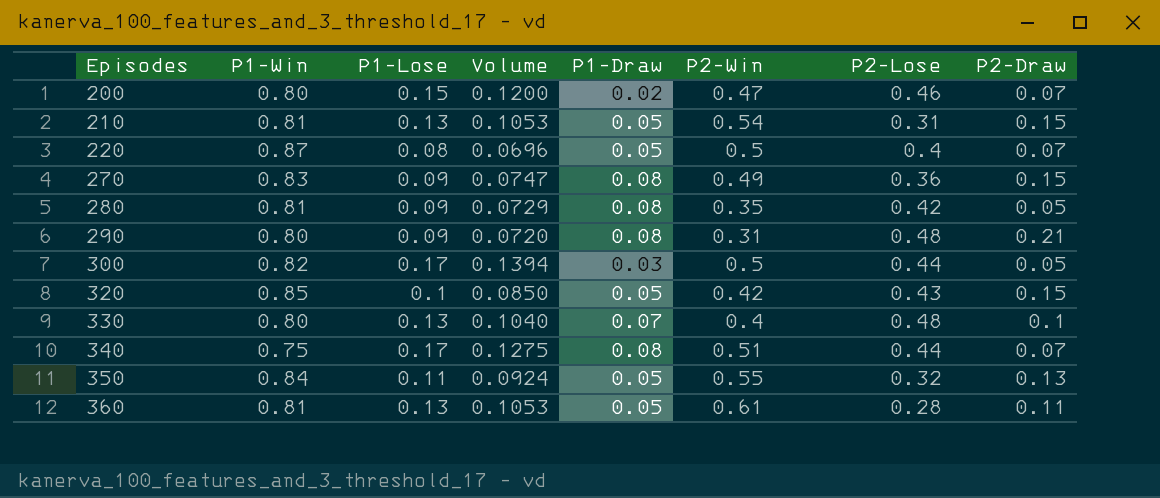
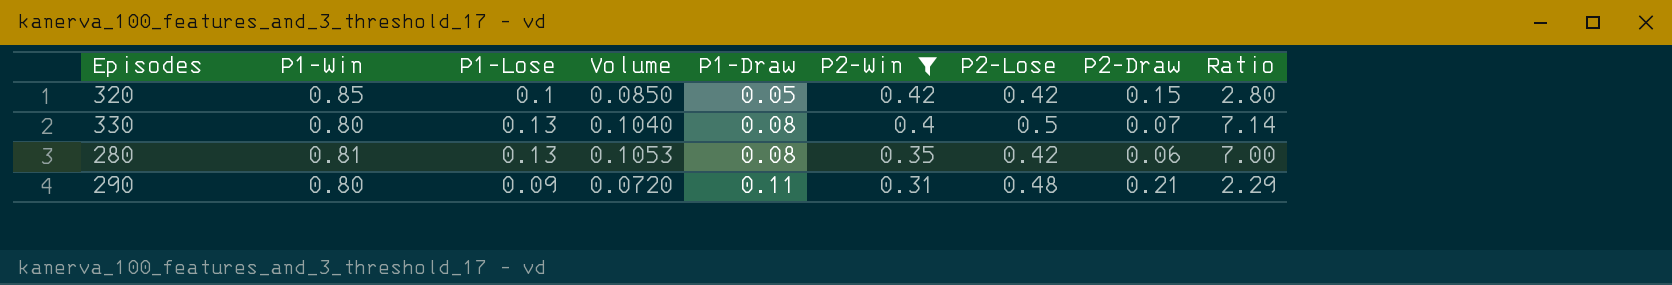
filter: none -> P2-Win <= 0.42
row order: Episodes ascending -> P1-Draw ascending
column Ratio | formula: none -> [P2-Lose] / [P2-Draw]
320 | P2-Lose: 0.43 -> 0.42
330 | P1-Draw: 0.07 -> 0.08
330 | P2-Lose: 0.48 -> 0.5
330 | P2-Draw: 0.1 -> 0.07
280 | P1-Lose: 0.09 -> 0.13
280 | Volume: 0.0729 -> 0.1053
280 | P2-Draw: 0.05 -> 0.06
290 | P1-Draw: 0.08 -> 0.11

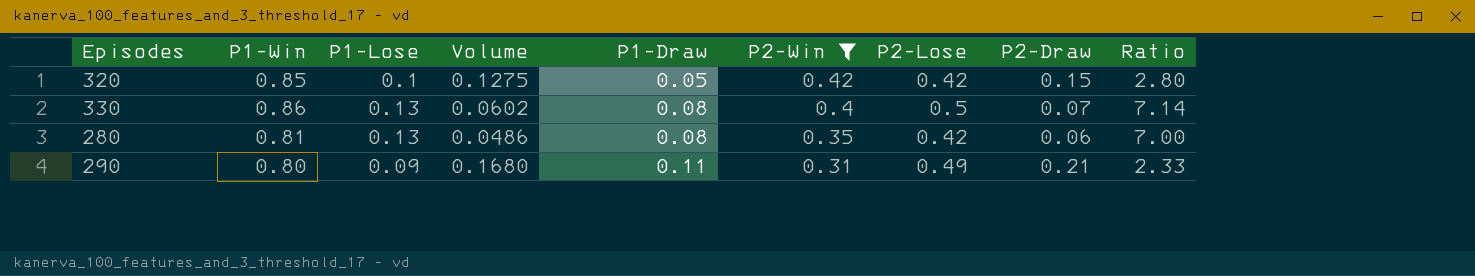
column Volume | formula: [P1-Win] * [P1-Lose] -> [P1-Win] * [P2-Draw]
330 | P1-Win: 0.80 -> 0.86
290 | P2-Lose: 0.48 -> 0.49
290 | Ratio: 2.29 -> 2.33

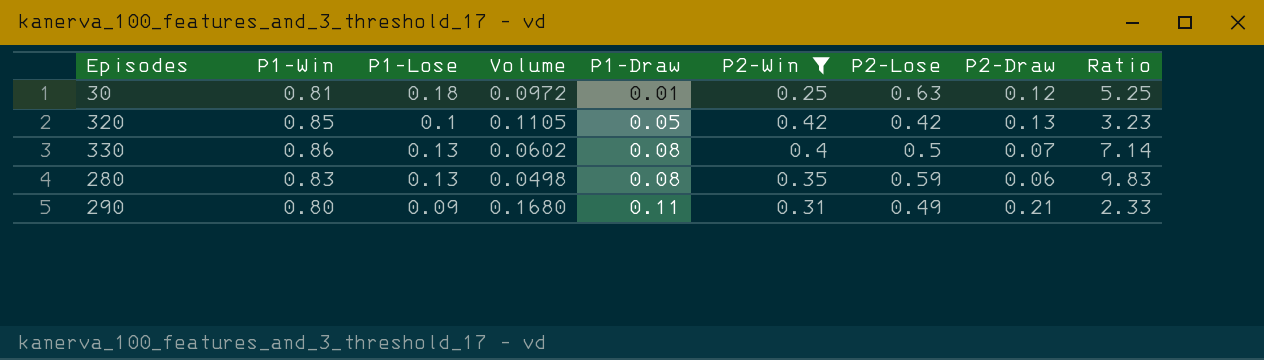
row 30: none -> 0.81 | 0.18 | 0.0972 | 0.01 | 0.25 | 0.63 | 0.12 | 5.25
320 | Volume: 0.1275 -> 0.1105
320 | P2-Draw: 0.15 -> 0.13
320 | Ratio: 2.80 -> 3.23
280 | P1-Win: 0.81 -> 0.83
280 | Volume: 0.0486 -> 0.0498
280 | P2-Lose: 0.42 -> 0.59
280 | Ratio: 7.00 -> 9.83

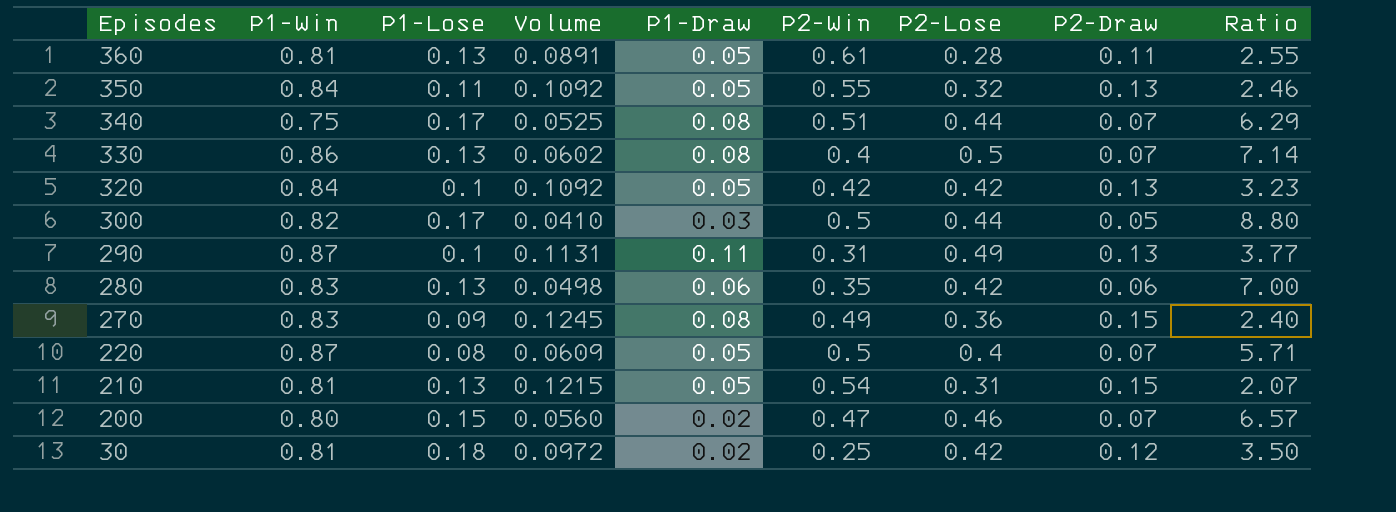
filter: P2-Win <= 0.42 -> none
row order: P1-Draw ascending -> Episodes descending
320 | P1-Win: 0.85 -> 0.84
320 | Volume: 0.1105 -> 0.1092
290 | P1-Win: 0.80 -> 0.87
290 | P1-Lose: 0.09 -> 0.1
290 | Volume: 0.1680 -> 0.1131
290 | P2-Draw: 0.21 -> 0.13
290 | Ratio: 2.33 -> 3.77
280 | P1-Draw: 0.08 -> 0.06
280 | P2-Lose: 0.59 -> 0.42
280 | Ratio: 9.83 -> 7.00
30 | P1-Draw: 0.01 -> 0.02
30 | P2-Lose: 0.63 -> 0.42
30 | Ratio: 5.25 -> 3.50

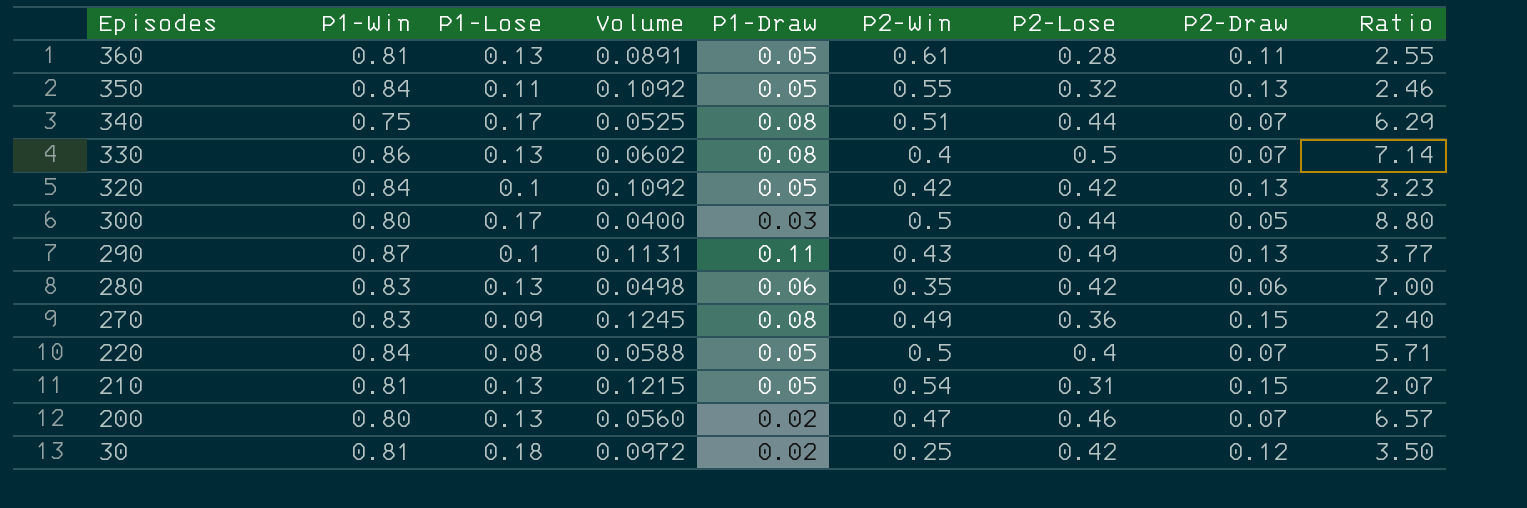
300 | P1-Win: 0.82 -> 0.80
300 | Volume: 0.0410 -> 0.0400
290 | P2-Win: 0.31 -> 0.43
220 | P1-Win: 0.87 -> 0.84
220 | Volume: 0.0609 -> 0.0588
200 | P1-Lose: 0.15 -> 0.13

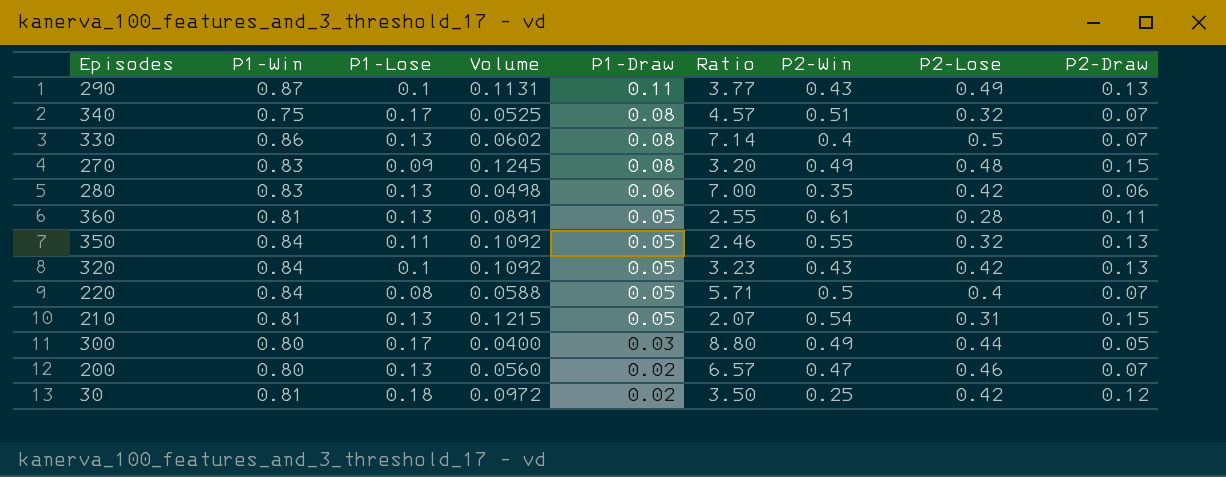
row order: Episodes descending -> P1-Draw descending
column Ratio | position: 9 -> 6
340 | Ratio: 6.29 -> 4.57
340 | P2-Lose: 0.44 -> 0.32
270 | Ratio: 2.40 -> 3.20
270 | P2-Lose: 0.36 -> 0.48
320 | P2-Win: 0.42 -> 0.43
300 | P2-Win: 0.5 -> 0.49

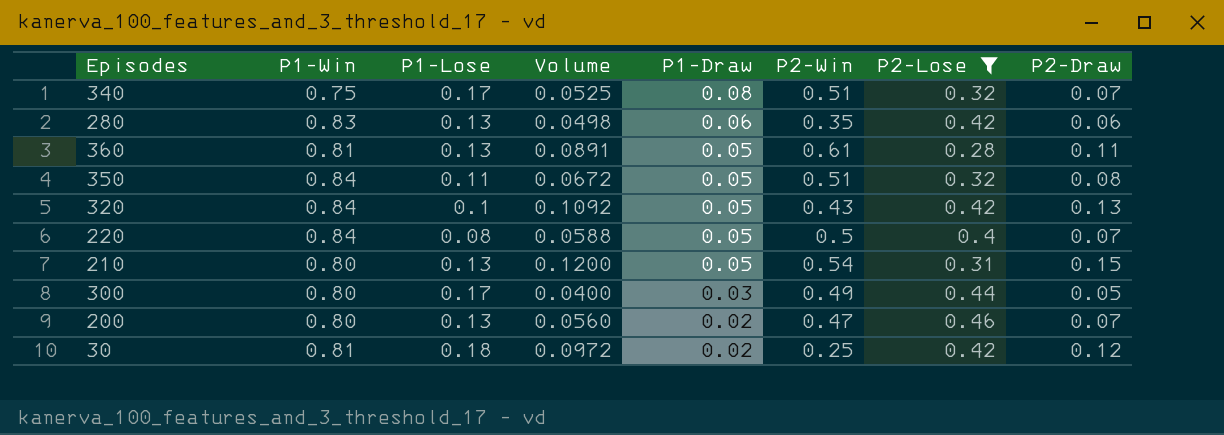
filter: none -> P2-Lose <= 0.46
column Ratio | formula: [P2-Lose] / [P2-Draw] -> none
350 | Volume: 0.1092 -> 0.0672
350 | P2-Win: 0.55 -> 0.51
350 | P2-Draw: 0.13 -> 0.08
210 | P1-Win: 0.81 -> 0.80
210 | Volume: 0.1215 -> 0.1200

